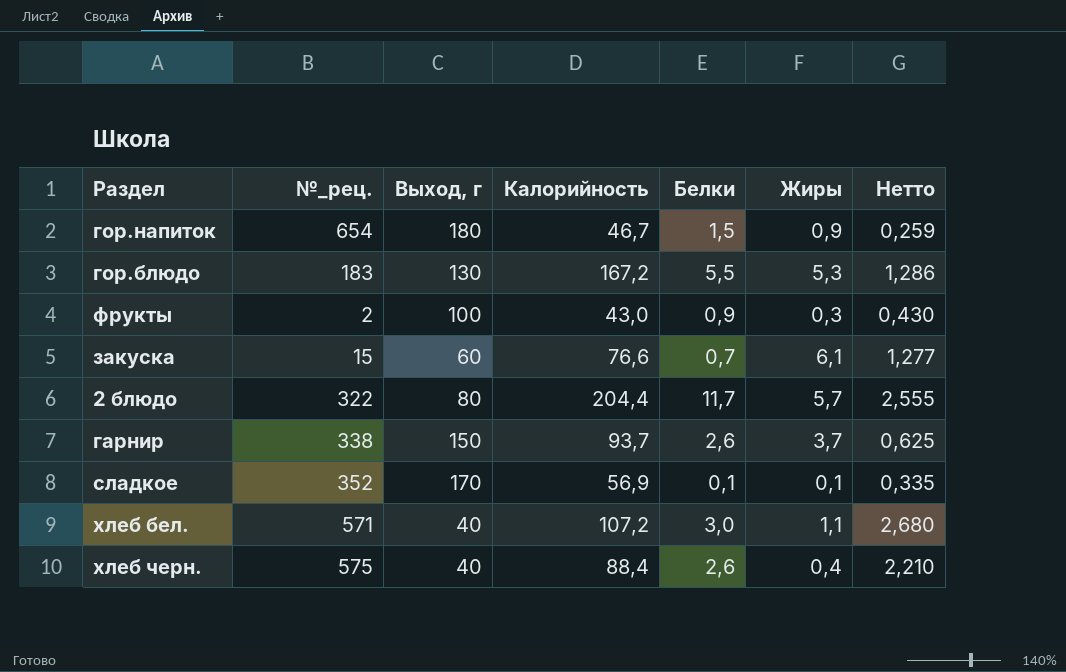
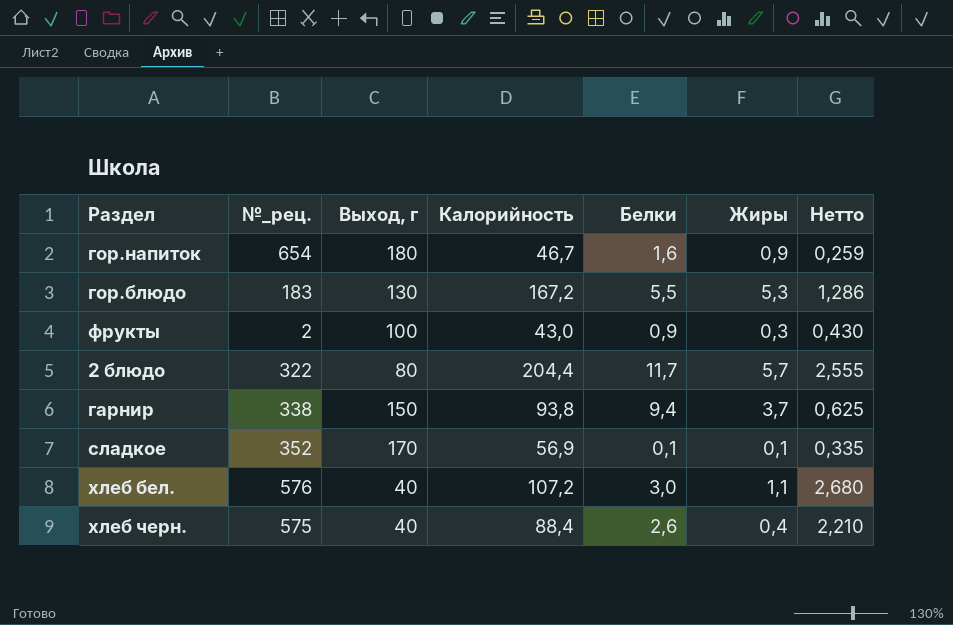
row закуска: 15 | 60 | 76,6 | 0,7 | 6,1 | 1,277 -> none
гор.напиток | Белки: 1,5 -> 1,6
гарнир | Калорийность: 93,7 -> 93,8
гарнир | Белки: 2,6 -> 9,4
хлеб бел. | №_рец.: 571 -> 576

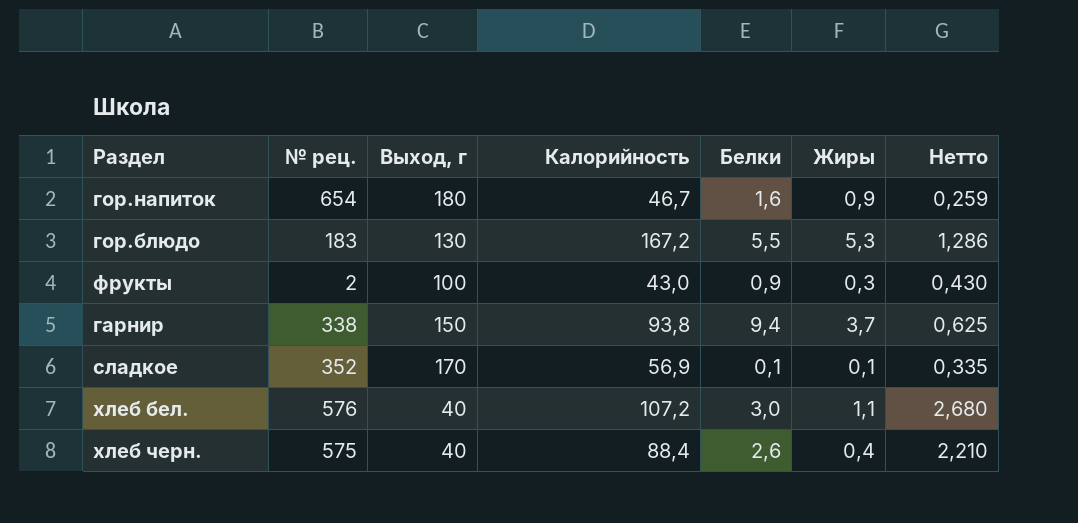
column name: №_рец. -> № рец.
row 2 блюдо: 322 | 80 | 204,4 | 11,7 | 5,7 | 2,555 -> none

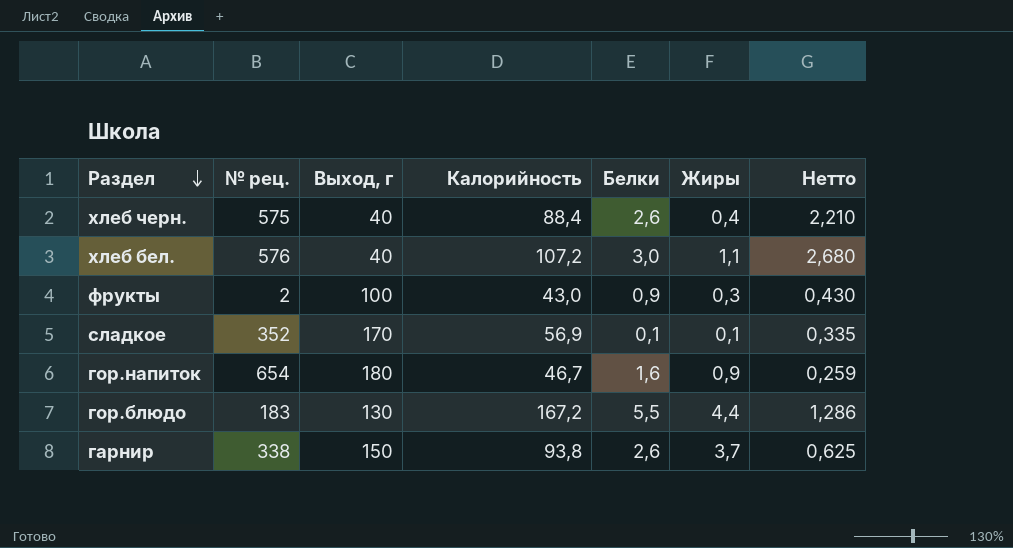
row order: none -> Раздел descending
гор.блюдо | Жиры: 5,3 -> 4,4
гарнир | Белки: 9,4 -> 2,6

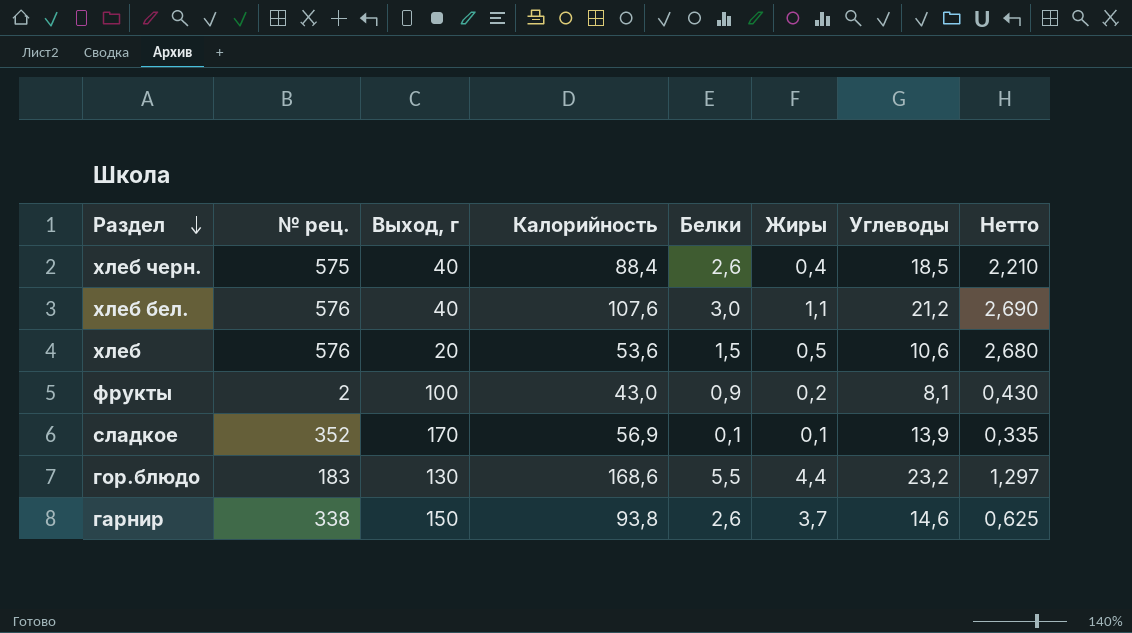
column Углеводы | position: none -> 7
row гор.напиток: 654 | 180 | 46,7 | 1,6 | 0,9 | 0,259 -> none
хлеб бел. | Калорийность: 107,2 -> 107,6
хлеб бел. | Нетто: 2,680 -> 2,690
row хлеб: none -> 576 | 20 | 53,6 | 1,5 | 0,5 | 10,6 | 2,680
фрукты | Жиры: 0,3 -> 0,2
гор.блюдо | Калорийность: 167,2 -> 168,6
гор.блюдо | Нетто: 1,286 -> 1,297

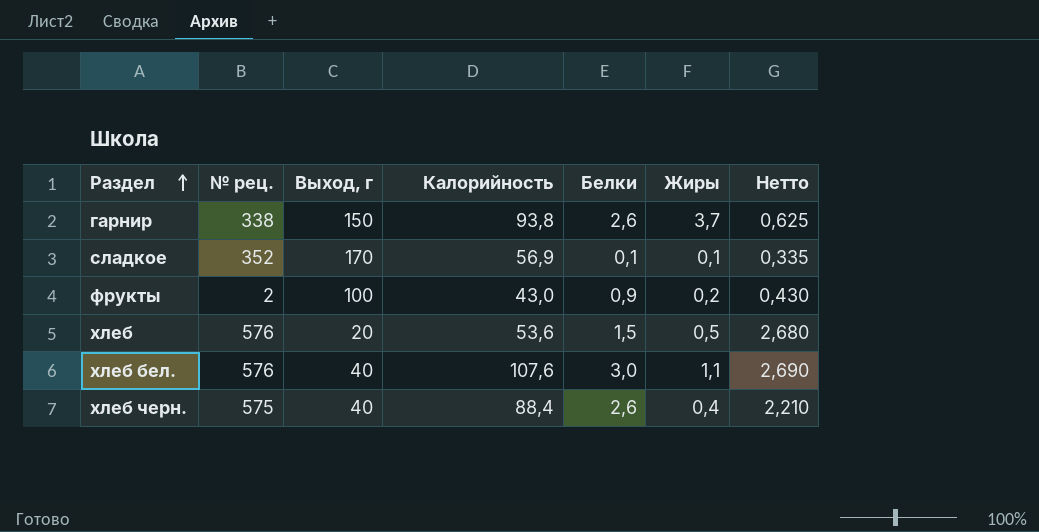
row order: Раздел descending -> Раздел ascending
column Углеводы | position: 7 -> none
row гор.блюдо: 183 | 130 | 168,6 | 5,5 | 4,4 | 23,2 | 1,297 -> none

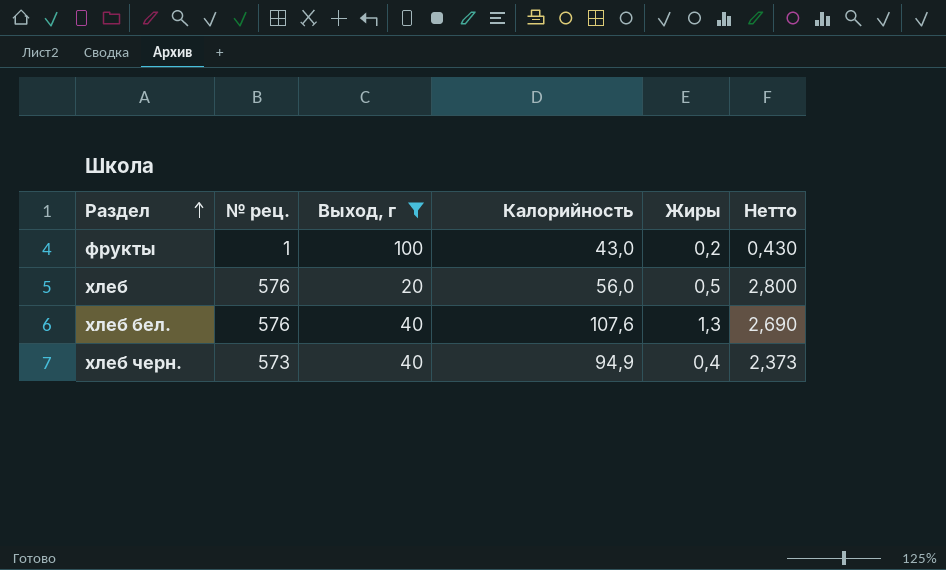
filter: none -> Выход, г <= 100
column Белки | position: 5 -> none
фрукты | № рец.: 2 -> 1
хлеб | Калорийность: 53,6 -> 56,0
хлеб | Нетто: 2,680 -> 2,800
хлеб бел. | Жиры: 1,1 -> 1,3
хлеб черн. | № рец.: 575 -> 573
хлеб черн. | Калорийность: 88,4 -> 94,9
хлеб черн. | Нетто: 2,210 -> 2,373

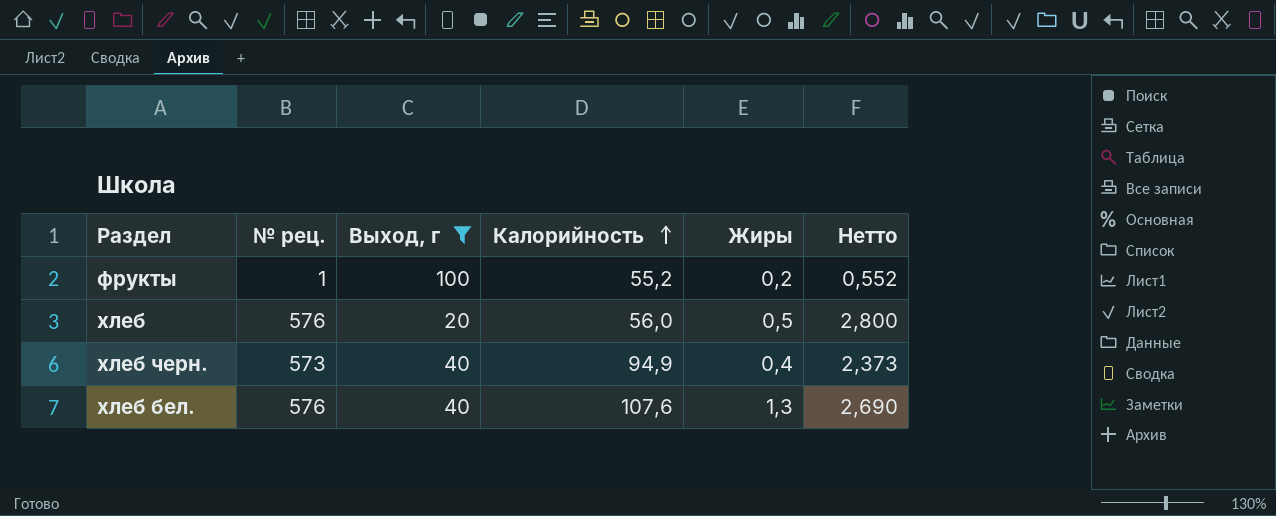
row order: Раздел ascending -> Калорийность ascending
фрукты | Калорийность: 43,0 -> 55,2
фрукты | Нетто: 0,430 -> 0,552

